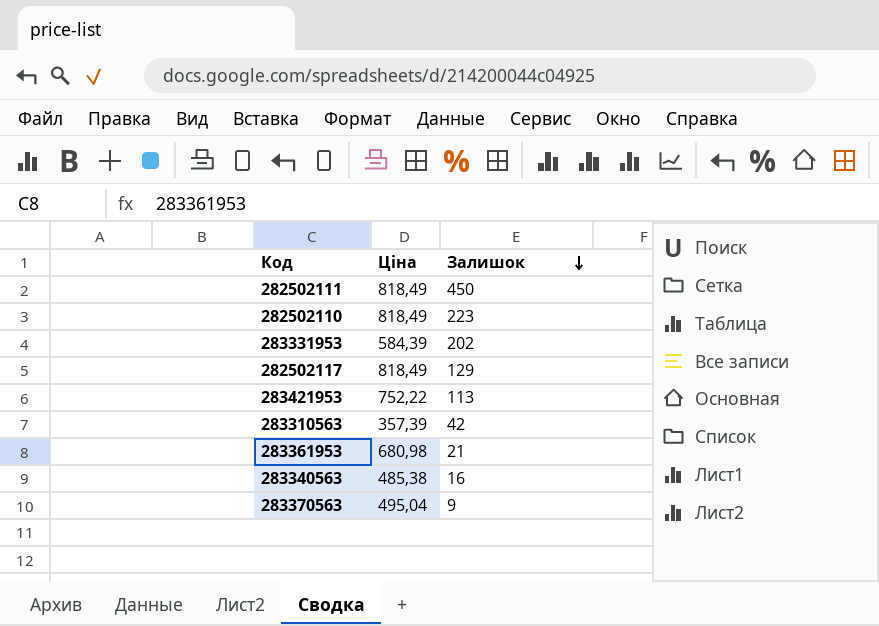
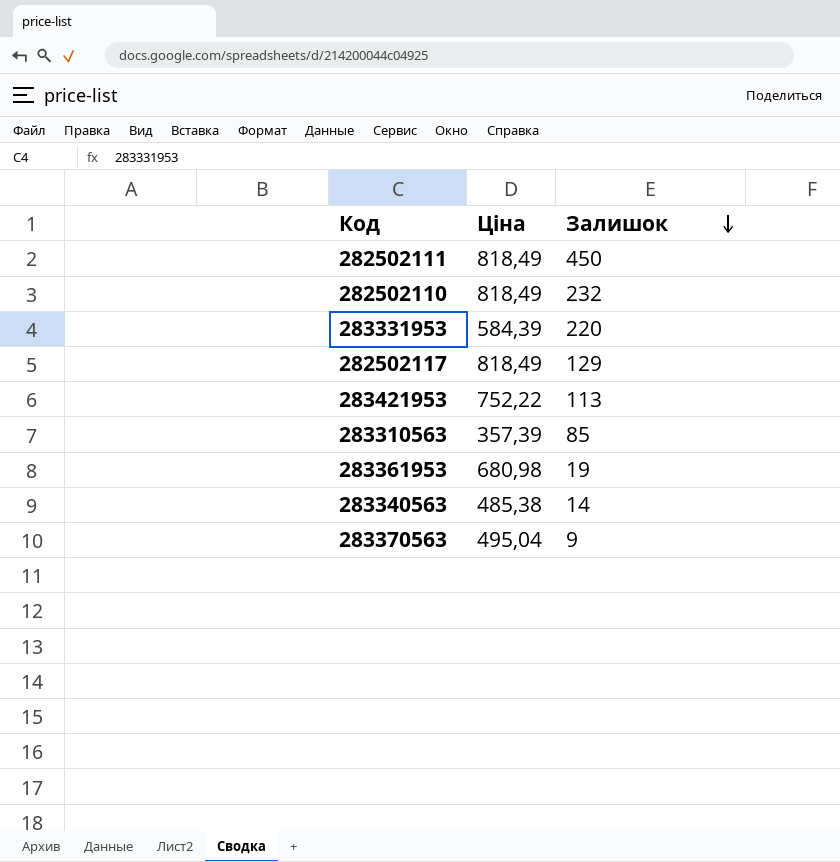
282502110 | Залишок: 223 -> 232
283331953 | Залишок: 202 -> 220
283310563 | Залишок: 42 -> 85
283361953 | Залишок: 21 -> 19
283340563 | Залишок: 16 -> 14

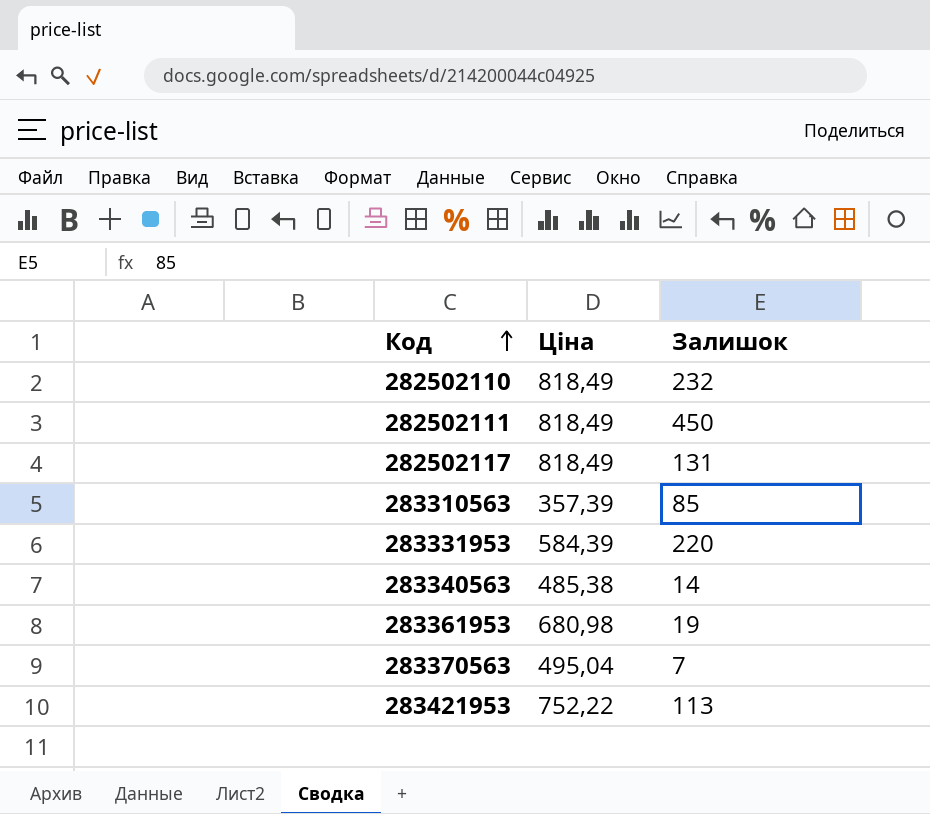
row order: Залишок descending -> Код ascending
282502117 | Залишок: 129 -> 131
283370563 | Залишок: 9 -> 7

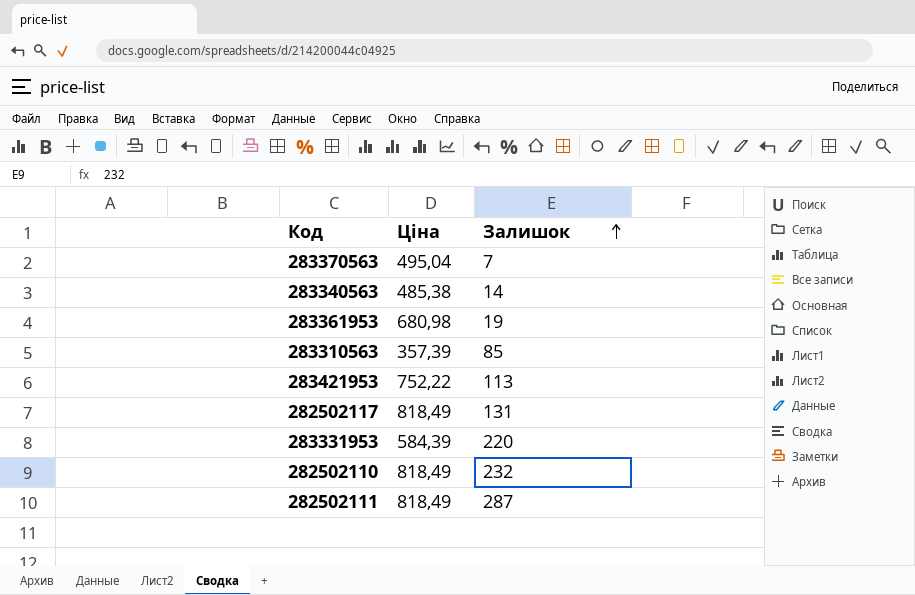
row order: Код ascending -> Залишок ascending
282502111 | Залишок: 450 -> 287

